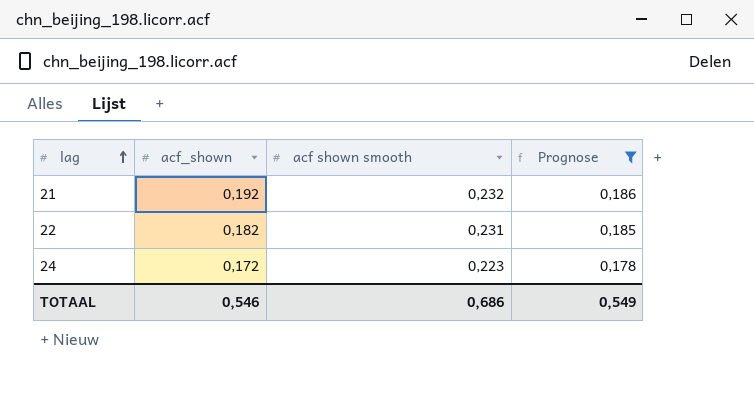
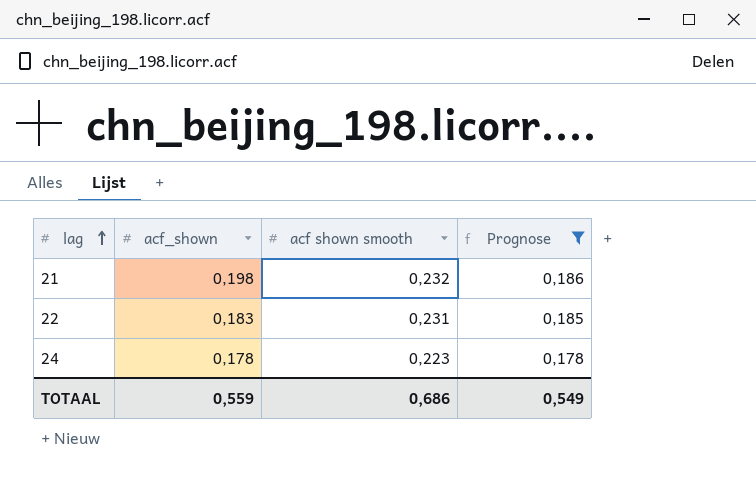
21 | acf_shown: 0,192 -> 0,198
22 | acf_shown: 0,182 -> 0,183
24 | acf_shown: 0,172 -> 0,178
TOTAAL | acf_shown: 0,546 -> 0,559

